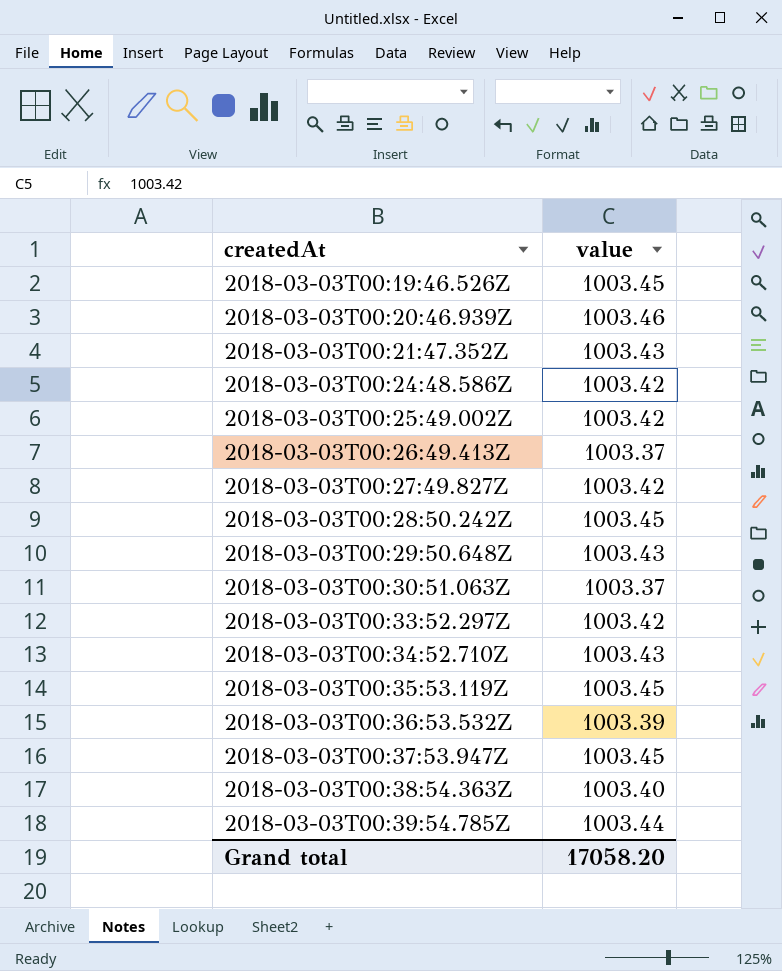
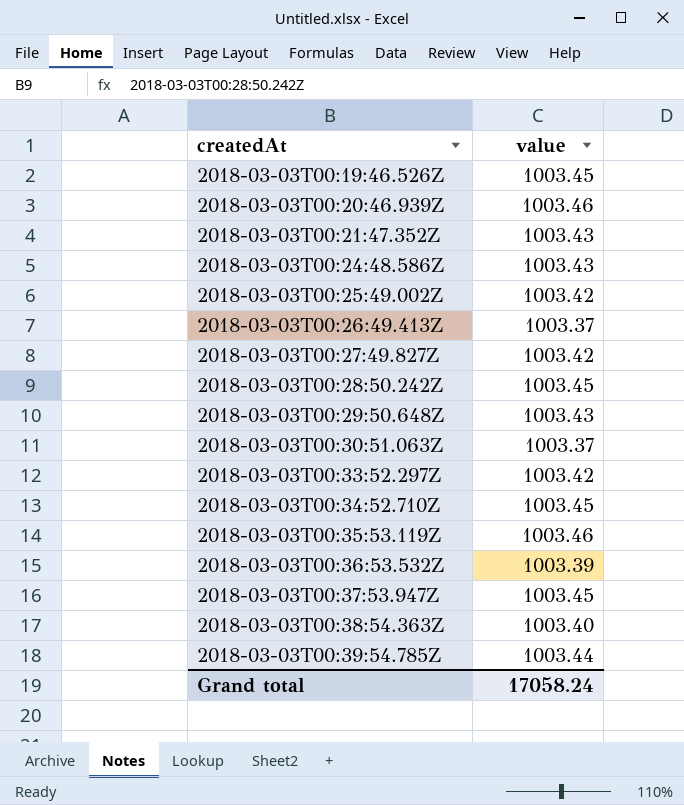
2018-03-03T00:24:48.586Z | value: 1003.42 -> 1003.43
2018-03-03T00:34:52.710Z | value: 1003.43 -> 1003.45
2018-03-03T00:35:53.119Z | value: 1003.45 -> 1003.46
Grand total | value: 17058.20 -> 17058.24

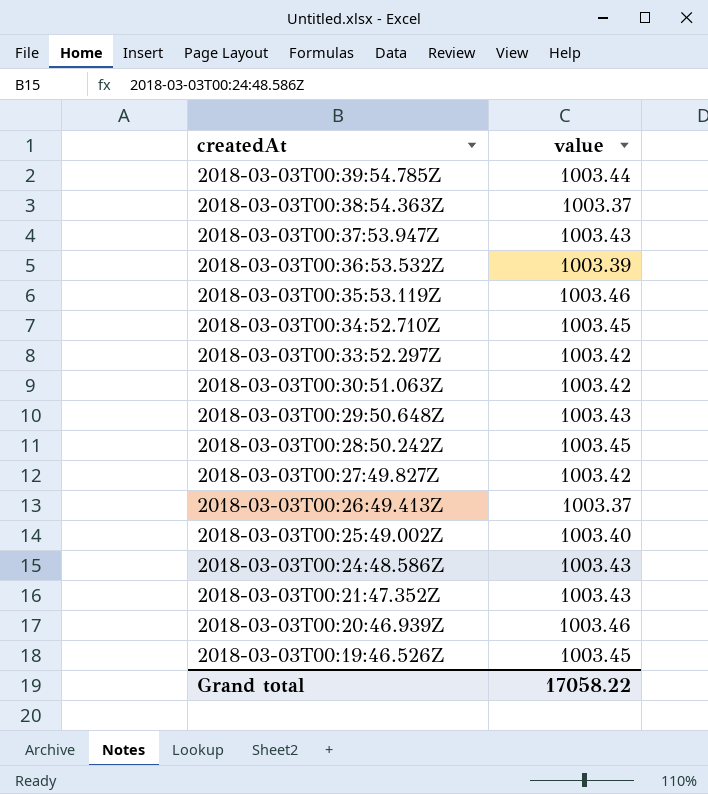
row order: createdAt ascending -> createdAt descending
2018-03-03T00:38:54.363Z | value: 1003.40 -> 1003.37
2018-03-03T00:37:53.947Z | value: 1003.45 -> 1003.43
2018-03-03T00:30:51.063Z | value: 1003.37 -> 1003.42
2018-03-03T00:25:49.002Z | value: 1003.42 -> 1003.40
Grand total | value: 17058.24 -> 17058.22

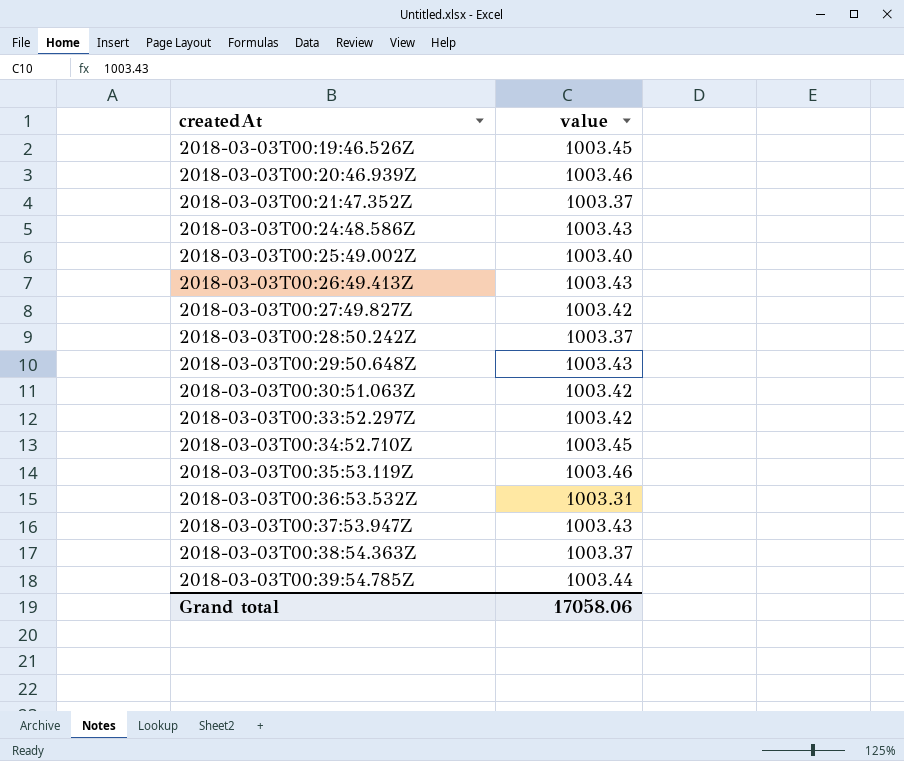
row order: createdAt descending -> createdAt ascending
2018-03-03T00:21:47.352Z | value: 1003.43 -> 1003.37
2018-03-03T00:26:49.413Z | value: 1003.37 -> 1003.43
2018-03-03T00:28:50.242Z | value: 1003.45 -> 1003.37
2018-03-03T00:36:53.532Z | value: 1003.39 -> 1003.31
Grand total | value: 17058.22 -> 17058.06

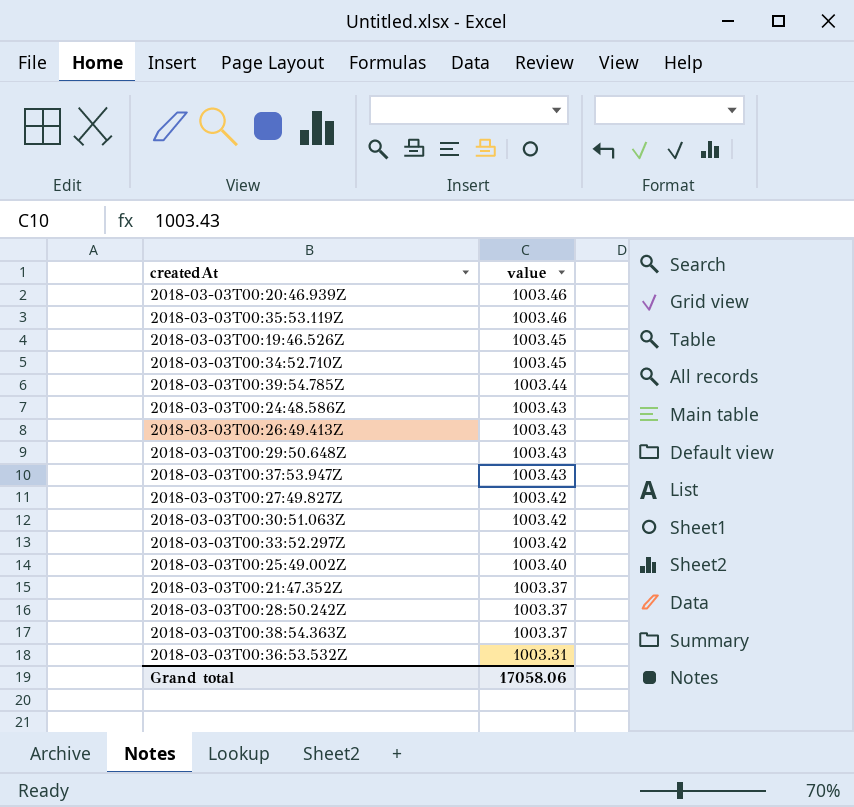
row order: createdAt ascending -> value descending

